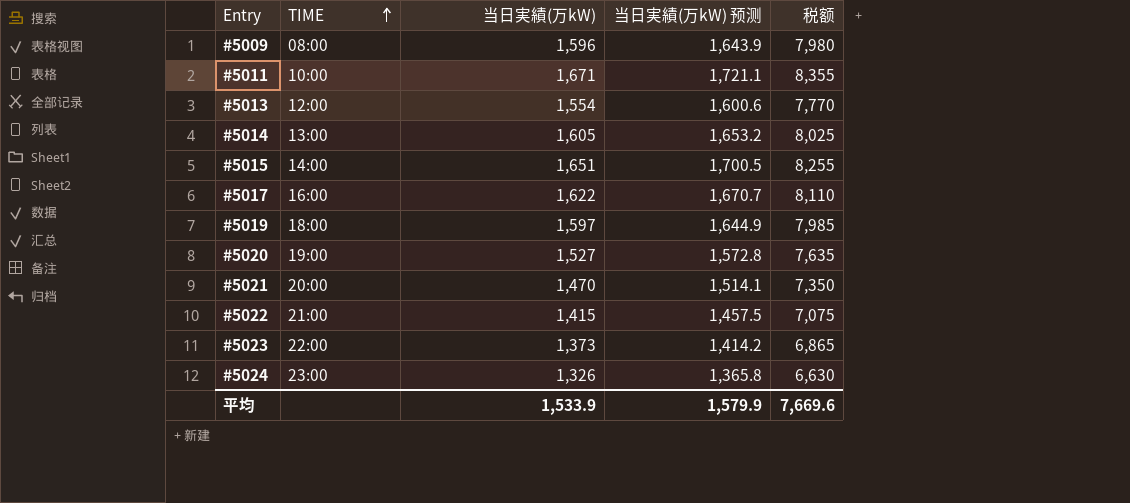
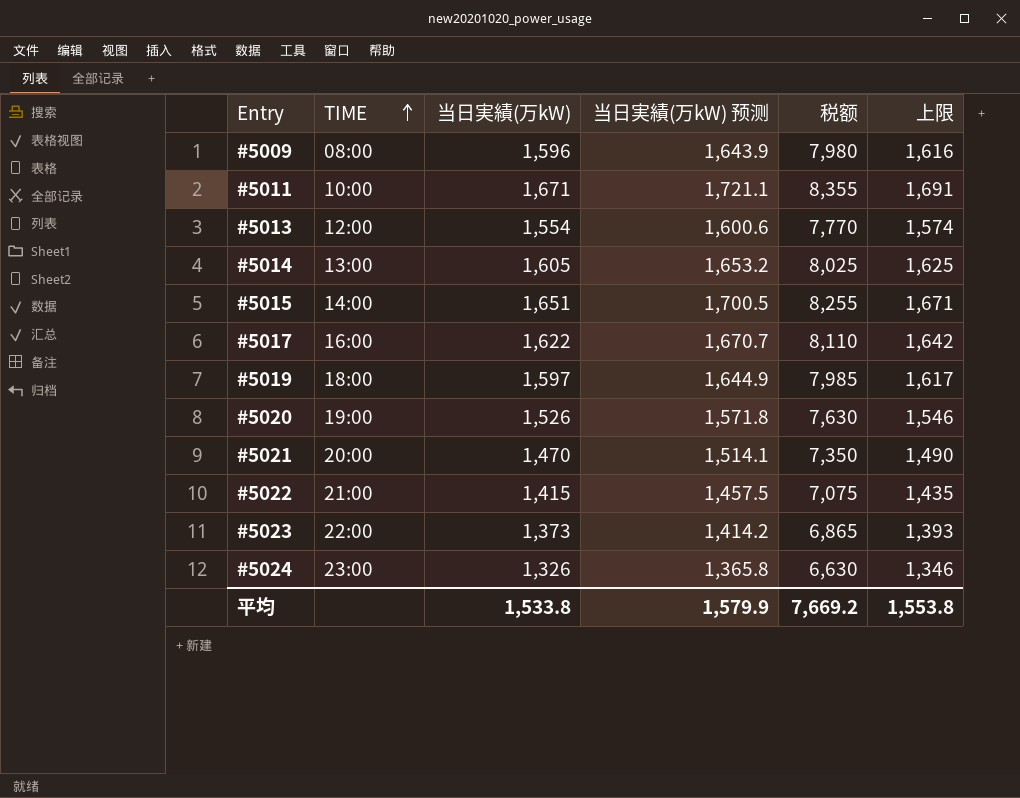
column 上限 | formula: none -> [当日実績(万kW)] + 20
#5020 | 当日実績(万kW): 1,527 -> 1,526
#5020 | 当日実績(万kW) 预测: 1,572.8 -> 1,571.8
#5020 | 税额: 7,635 -> 7,630
平均 | 当日実績(万kW): 1,533.9 -> 1,533.8
平均 | 税额: 7,669.6 -> 7,669.2

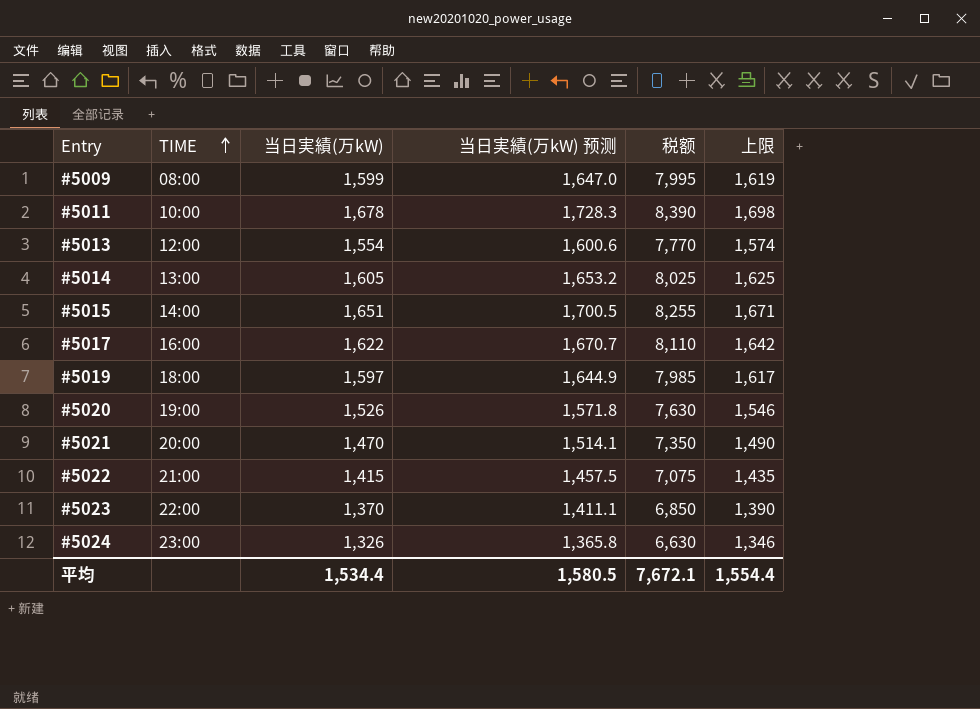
#5009 | 当日実績(万kW): 1,596 -> 1,599
#5009 | 当日実績(万kW) 预测: 1,643.9 -> 1,647.0
#5009 | 税额: 7,980 -> 7,995
#5009 | 上限: 1,616 -> 1,619
#5011 | 当日実績(万kW): 1,671 -> 1,678
#5011 | 当日実績(万kW) 预测: 1,721.1 -> 1,728.3
#5011 | 税额: 8,355 -> 8,390
#5011 | 上限: 1,691 -> 1,698
#5023 | 当日実績(万kW): 1,373 -> 1,370
#5023 | 当日実績(万kW) 预测: 1,414.2 -> 1,411.1
#5023 | 税额: 6,865 -> 6,850
#5023 | 上限: 1,393 -> 1,390
平均 | 当日実績(万kW): 1,533.8 -> 1,534.4
平均 | 当日実績(万kW) 预测: 1,579.9 -> 1,580.5
平均 | 税额: 7,669.2 -> 7,672.1
平均 | 上限: 1,553.8 -> 1,554.4

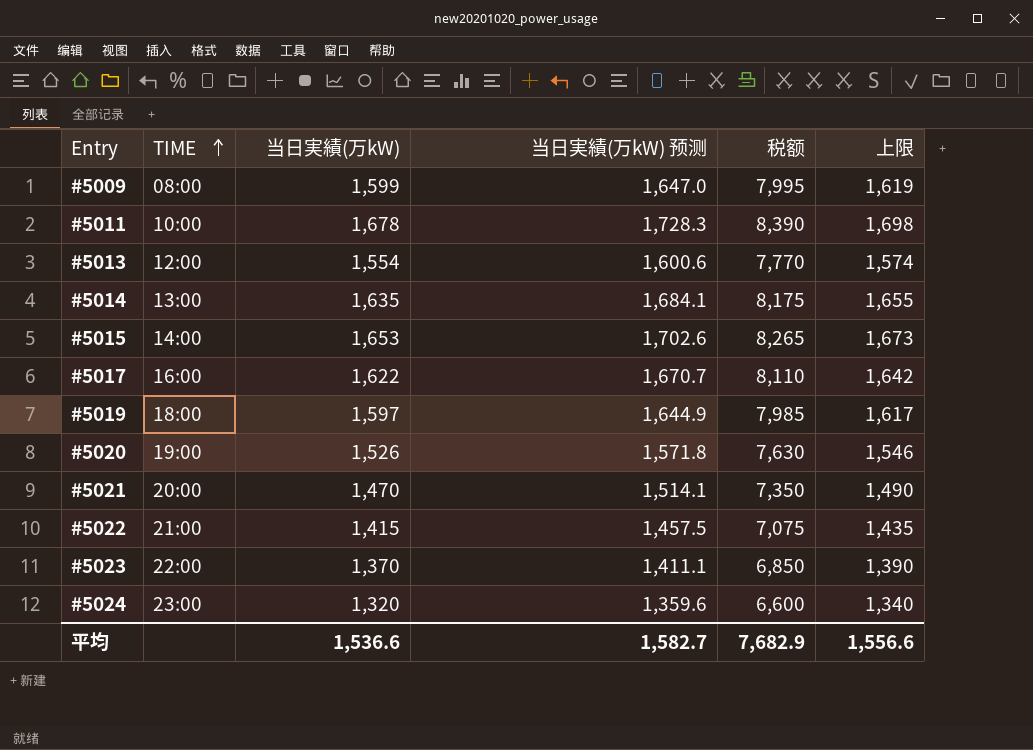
#5014 | 当日実績(万kW): 1,605 -> 1,635
#5014 | 当日実績(万kW) 预测: 1,653.2 -> 1,684.1
#5014 | 税额: 8,025 -> 8,175
#5014 | 上限: 1,625 -> 1,655
#5015 | 当日実績(万kW): 1,651 -> 1,653
#5015 | 当日実績(万kW) 预测: 1,700.5 -> 1,702.6
#5015 | 税额: 8,255 -> 8,265
#5015 | 上限: 1,671 -> 1,673
#5024 | 当日実績(万kW): 1,326 -> 1,320
#5024 | 当日実績(万kW) 预测: 1,365.8 -> 1,359.6
#5024 | 税额: 6,630 -> 6,600
#5024 | 上限: 1,346 -> 1,340
平均 | 当日実績(万kW): 1,534.4 -> 1,536.6
平均 | 当日実績(万kW) 预测: 1,580.5 -> 1,582.7
平均 | 税额: 7,672.1 -> 7,682.9
平均 | 上限: 1,554.4 -> 1,556.6

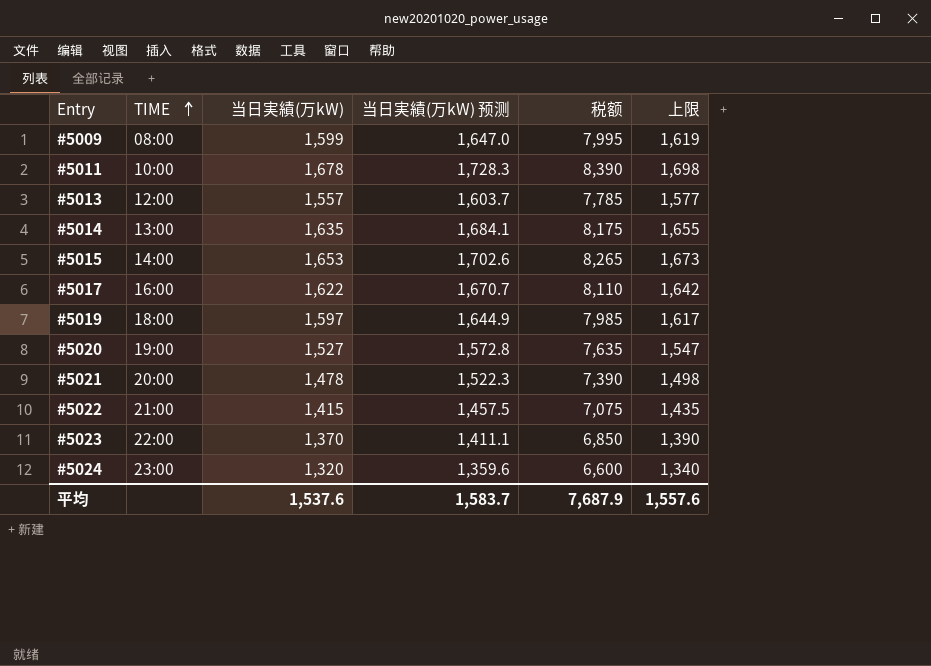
#5013 | 当日実績(万kW): 1,554 -> 1,557
#5013 | 当日実績(万kW) 预测: 1,600.6 -> 1,603.7
#5013 | 税额: 7,770 -> 7,785
#5013 | 上限: 1,574 -> 1,577
#5020 | 当日実績(万kW): 1,526 -> 1,527
#5020 | 当日実績(万kW) 预测: 1,571.8 -> 1,572.8
#5020 | 税额: 7,630 -> 7,635
#5020 | 上限: 1,546 -> 1,547
#5021 | 当日実績(万kW): 1,470 -> 1,478
#5021 | 当日実績(万kW) 预测: 1,514.1 -> 1,522.3
#5021 | 税额: 7,350 -> 7,390
#5021 | 上限: 1,490 -> 1,498
平均 | 当日実績(万kW): 1,536.6 -> 1,537.6
平均 | 当日実績(万kW) 预测: 1,582.7 -> 1,583.7
平均 | 税额: 7,682.9 -> 7,687.9
平均 | 上限: 1,556.6 -> 1,557.6

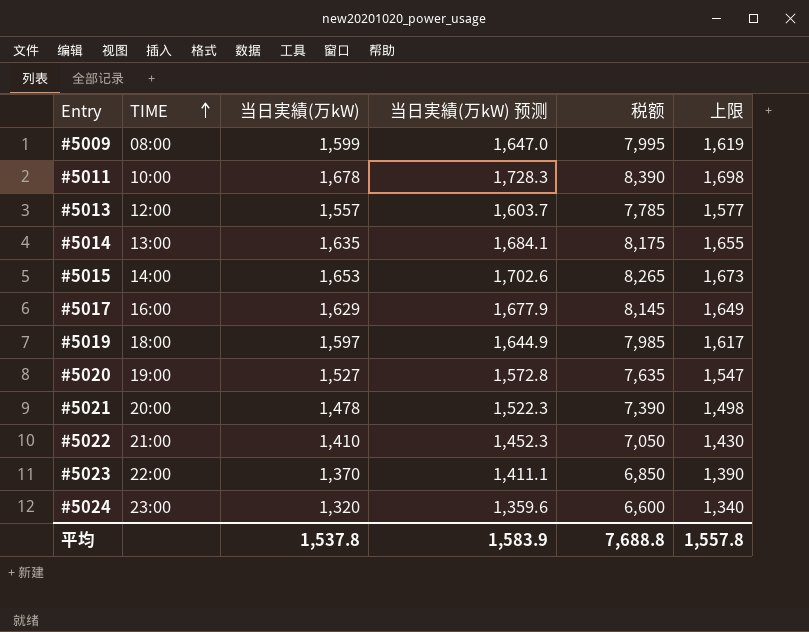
#5017 | 当日実績(万kW): 1,622 -> 1,629
#5017 | 当日実績(万kW) 预测: 1,670.7 -> 1,677.9
#5017 | 税额: 8,110 -> 8,145
#5017 | 上限: 1,642 -> 1,649
#5022 | 当日実績(万kW): 1,415 -> 1,410
#5022 | 当日実績(万kW) 预测: 1,457.5 -> 1,452.3
#5022 | 税额: 7,075 -> 7,050
#5022 | 上限: 1,435 -> 1,430
平均 | 当日実績(万kW): 1,537.6 -> 1,537.8
平均 | 当日実績(万kW) 预测: 1,583.7 -> 1,583.9
平均 | 税额: 7,687.9 -> 7,688.8
平均 | 上限: 1,557.6 -> 1,557.8

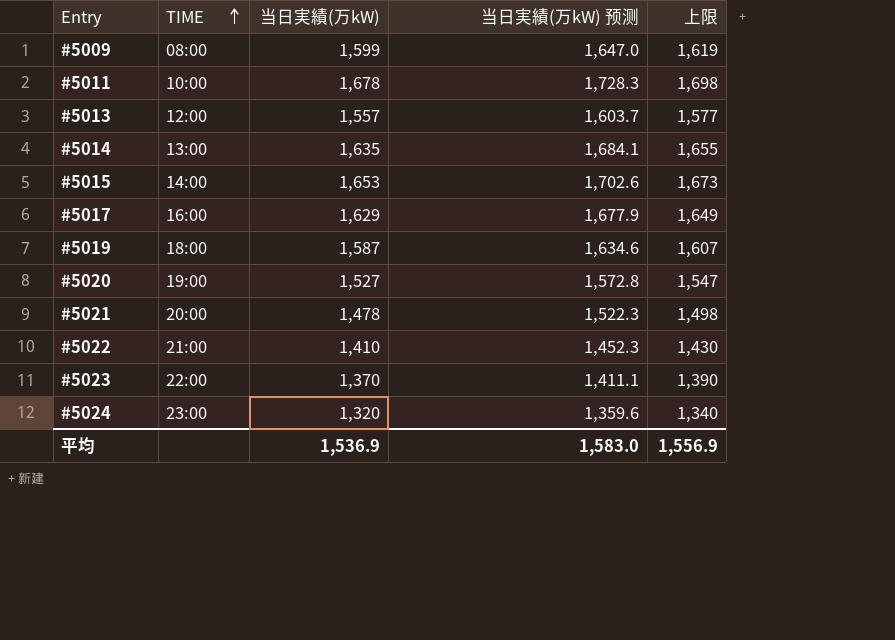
column 税额 | formula: [当日実績(万kW)] * 5 -> none
#5019 | 当日実績(万kW): 1,597 -> 1,587
#5019 | 当日実績(万kW) 预测: 1,644.9 -> 1,634.6
#5019 | 上限: 1,617 -> 1,607
平均 | 当日実績(万kW): 1,537.8 -> 1,536.9
平均 | 当日実績(万kW) 预测: 1,583.9 -> 1,583.0
平均 | 上限: 1,557.8 -> 1,556.9

